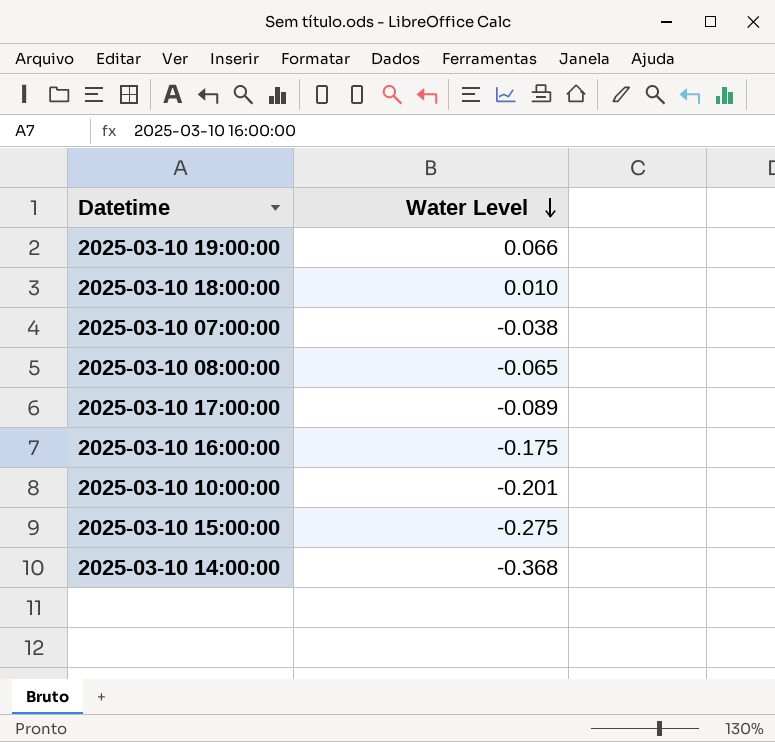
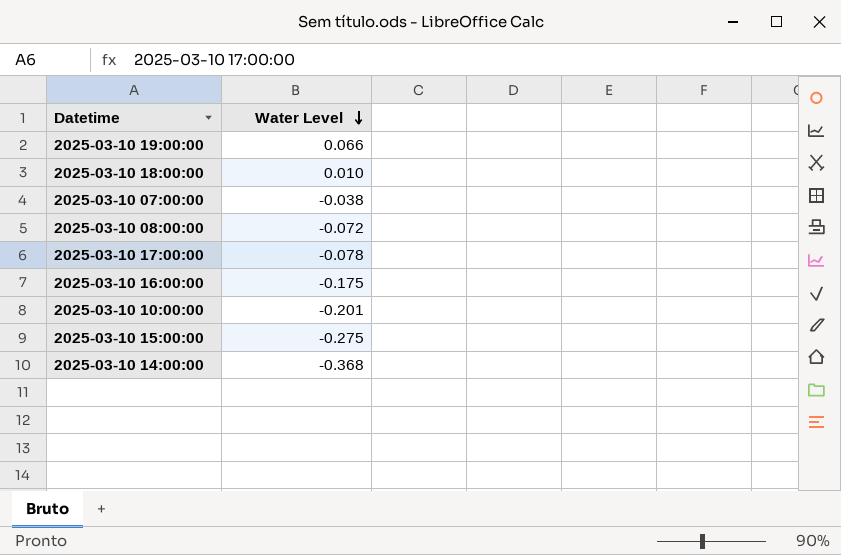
2025-03-10 08:00:00 | Water Level: -0.065 -> -0.072
2025-03-10 17:00:00 | Water Level: -0.089 -> -0.078

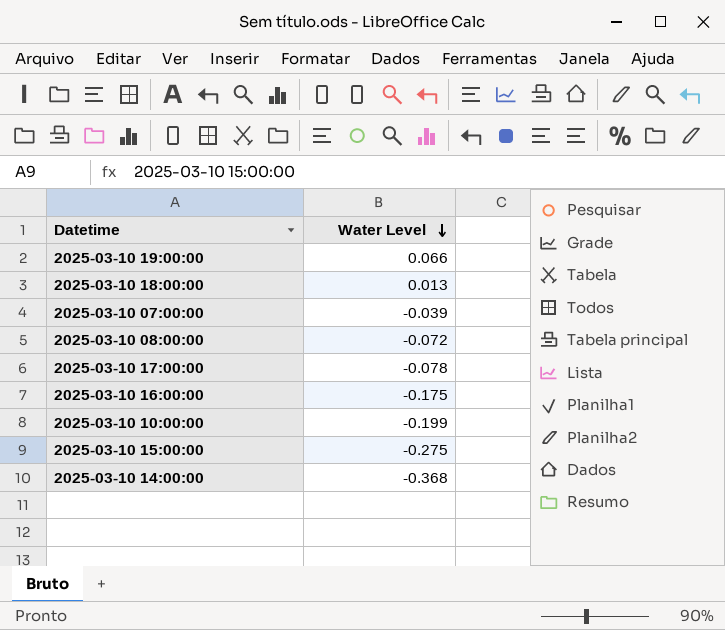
2025-03-10 18:00:00 | Water Level: 0.010 -> 0.013
2025-03-10 07:00:00 | Water Level: -0.038 -> -0.039
2025-03-10 10:00:00 | Water Level: -0.201 -> -0.199

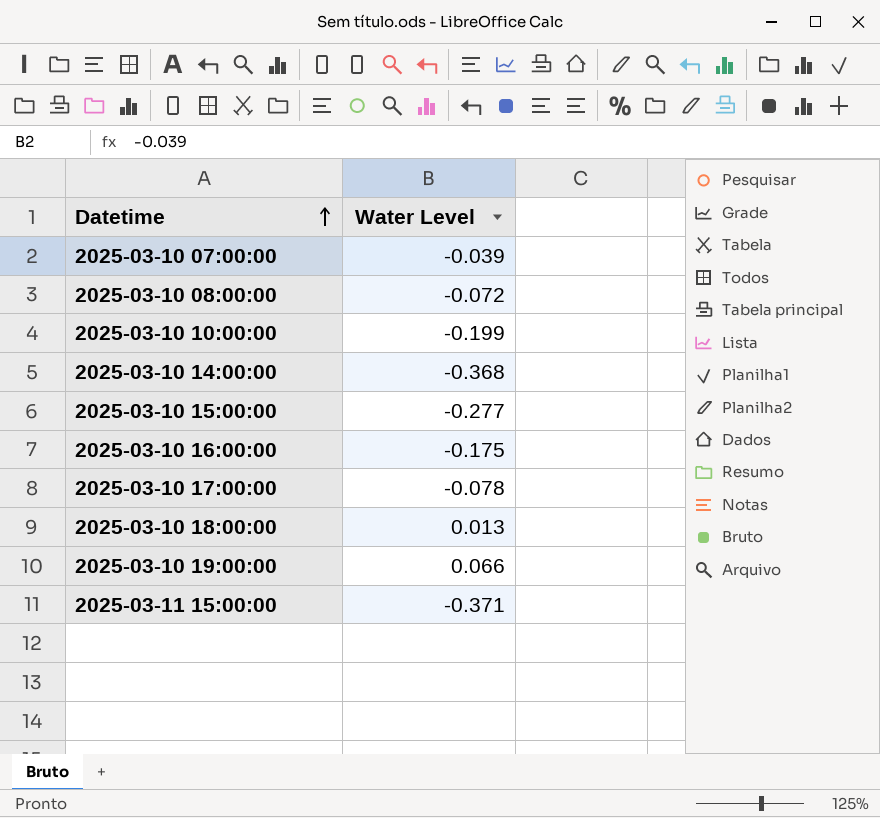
row order: Water Level descending -> Datetime ascending
2025-03-10 15:00:00 | Water Level: -0.275 -> -0.277
row 2025-03-11 15:00:00: none -> -0.371

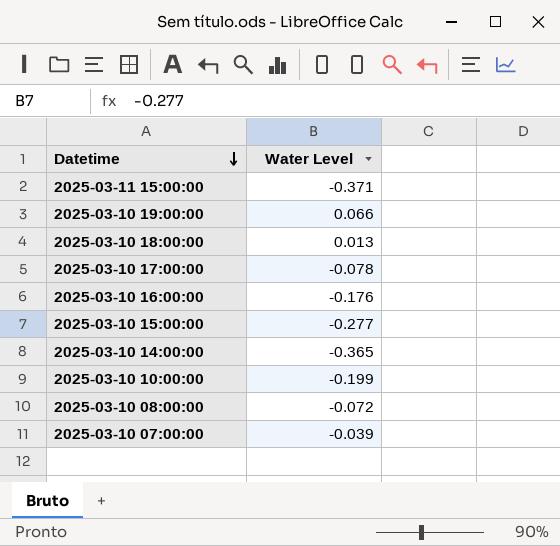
row order: Datetime ascending -> Datetime descending
2025-03-10 16:00:00 | Water Level: -0.175 -> -0.176
2025-03-10 14:00:00 | Water Level: -0.368 -> -0.365

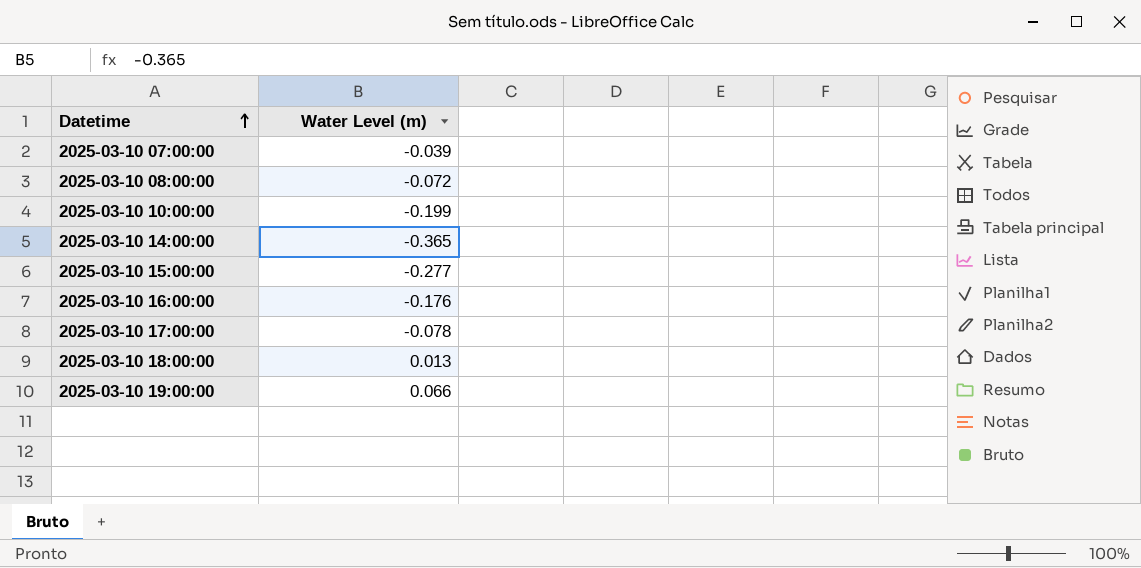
row order: Datetime descending -> Datetime ascending
column name: Water Level -> Water Level (m)
row 2025-03-11 15:00:00: -0.371 -> none

